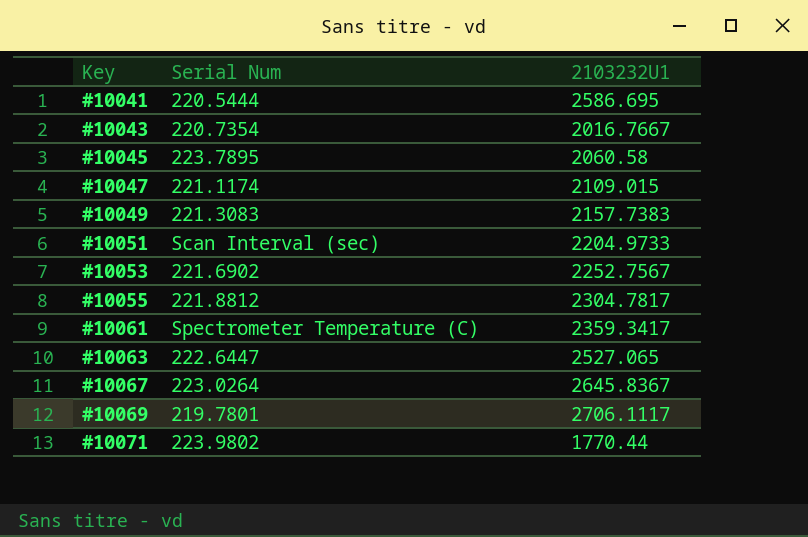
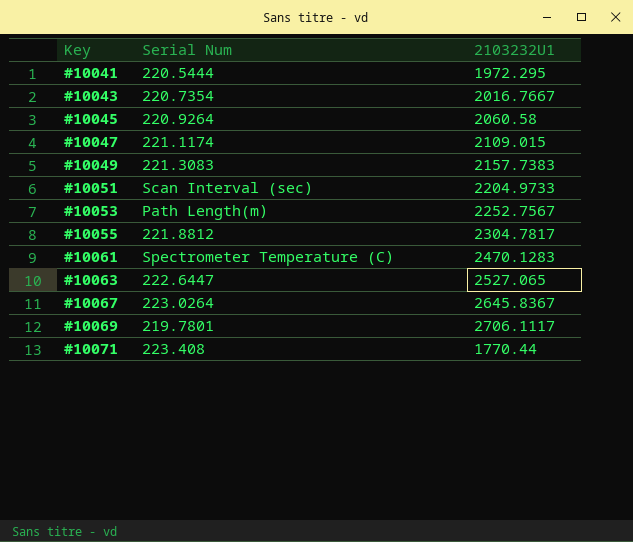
#10041 | 2103232U1: 2586.695 -> 1972.295
#10045 | Serial Num: 223.7895 -> 220.9264
#10053 | Serial Num: 221.6902 -> Path Length(m)
#10061 | 2103232U1: 2359.3417 -> 2470.1283
#10071 | Serial Num: 223.9802 -> 223.408

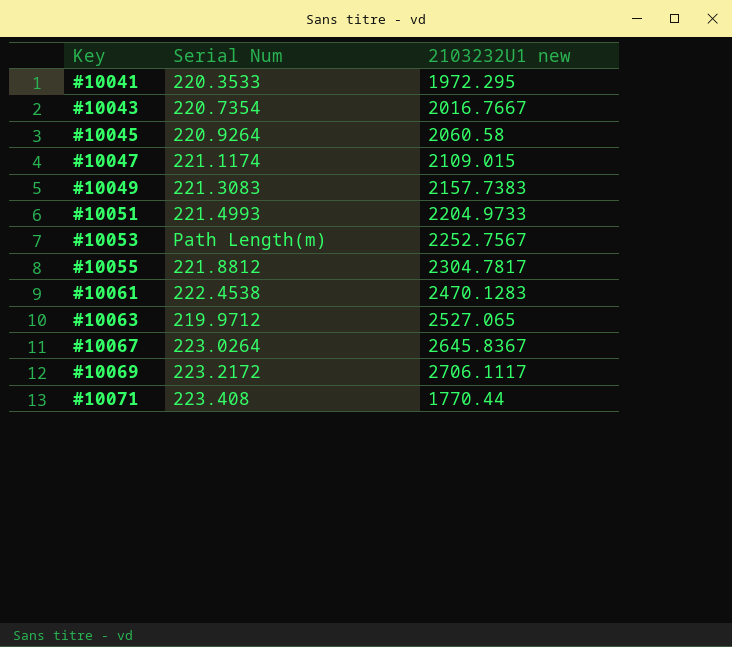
column name: 2103232U1 -> 2103232U1 new
#10041 | Serial Num: 220.5444 -> 220.3533
#10051 | Serial Num: Scan Interval (sec) -> 221.4993
#10061 | Serial Num: Spectrometer Temperature (C) -> 222.4538
#10063 | Serial Num: 222.6447 -> 219.9712
#10069 | Serial Num: 219.7801 -> 223.2172

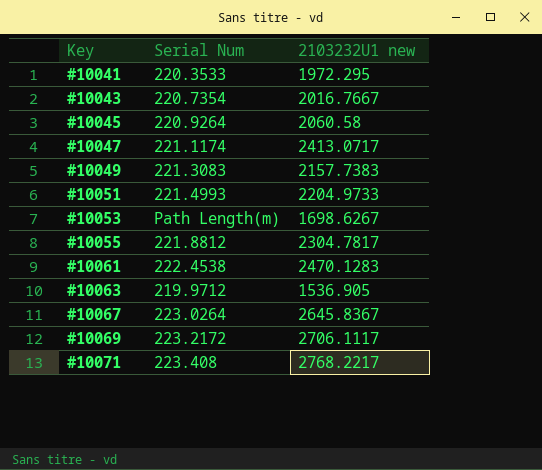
#10047 | 2103232U1 new: 2109.015 -> 2413.0717
#10053 | 2103232U1 new: 2252.7567 -> 1698.6267
#10063 | 2103232U1 new: 2527.065 -> 1536.905
#10071 | 2103232U1 new: 1770.44 -> 2768.2217

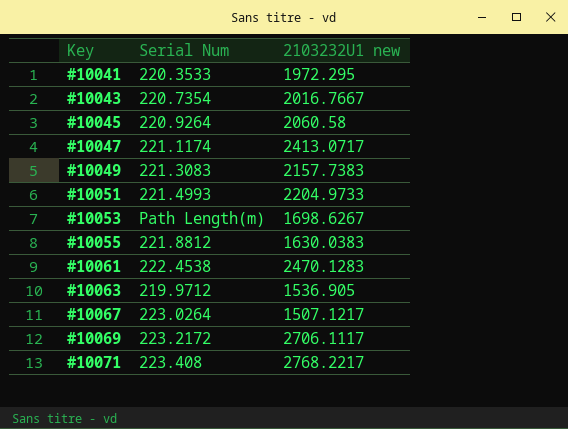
#10055 | 2103232U1 new: 2304.7817 -> 1630.0383
#10067 | 2103232U1 new: 2645.8367 -> 1507.1217

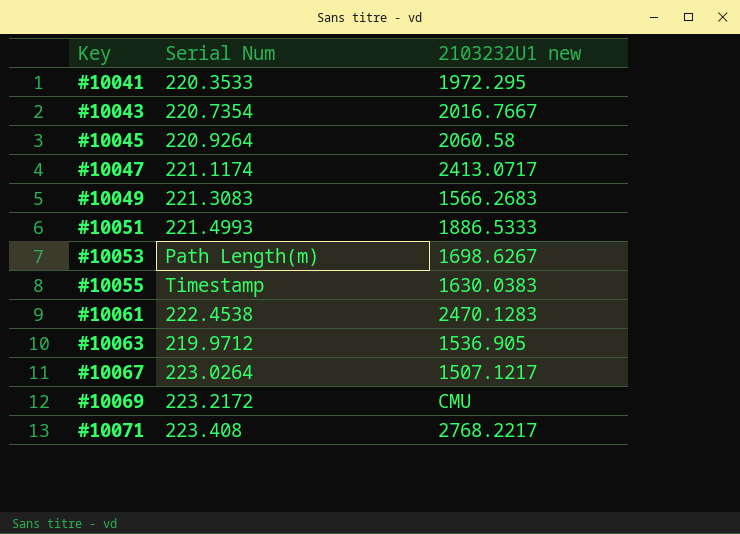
#10049 | 2103232U1 new: 2157.7383 -> 1566.2683
#10051 | 2103232U1 new: 2204.9733 -> 1886.5333
#10055 | Serial Num: 221.8812 -> Timestamp
#10069 | 2103232U1 new: 2706.1117 -> CMU

